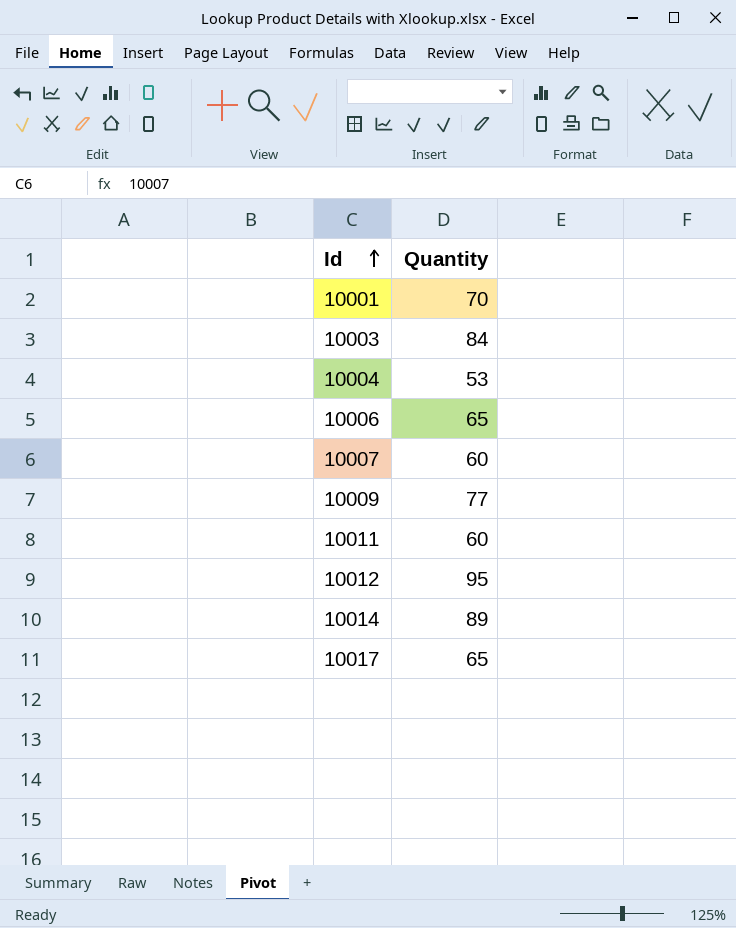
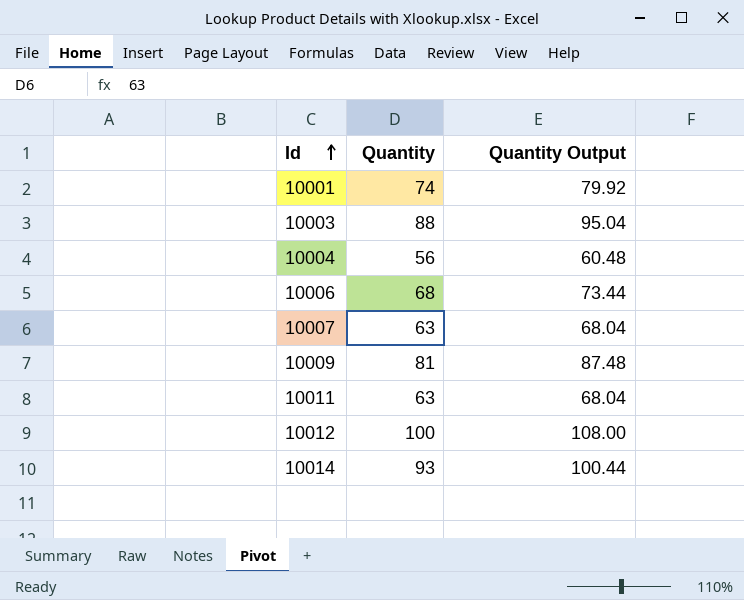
column Quantity Output | formula: none -> [Quantity] * 1.08
row 10017: 65 -> none
10001 | Quantity: 70 -> 74
10003 | Quantity: 84 -> 88
10004 | Quantity: 53 -> 56
10006 | Quantity: 65 -> 68
10007 | Quantity: 60 -> 63
10009 | Quantity: 77 -> 81
10011 | Quantity: 60 -> 63
10012 | Quantity: 95 -> 100
10014 | Quantity: 89 -> 93

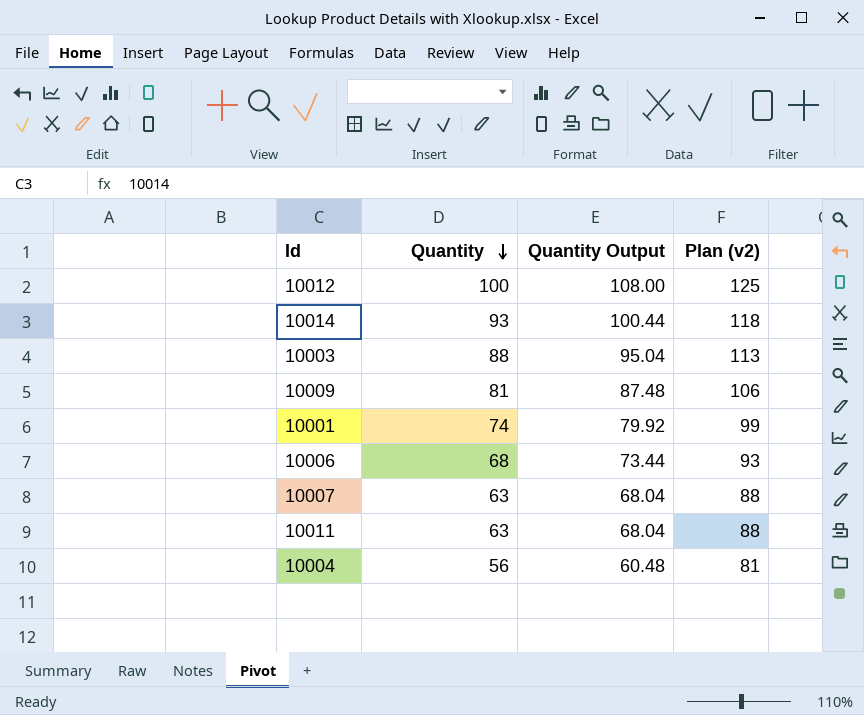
row order: Id ascending -> Quantity descending
column Plan (v2) | formula: none -> [Quantity] + 25

